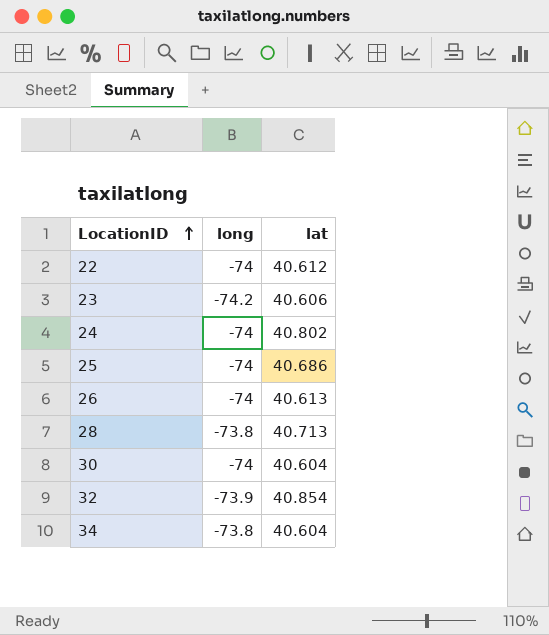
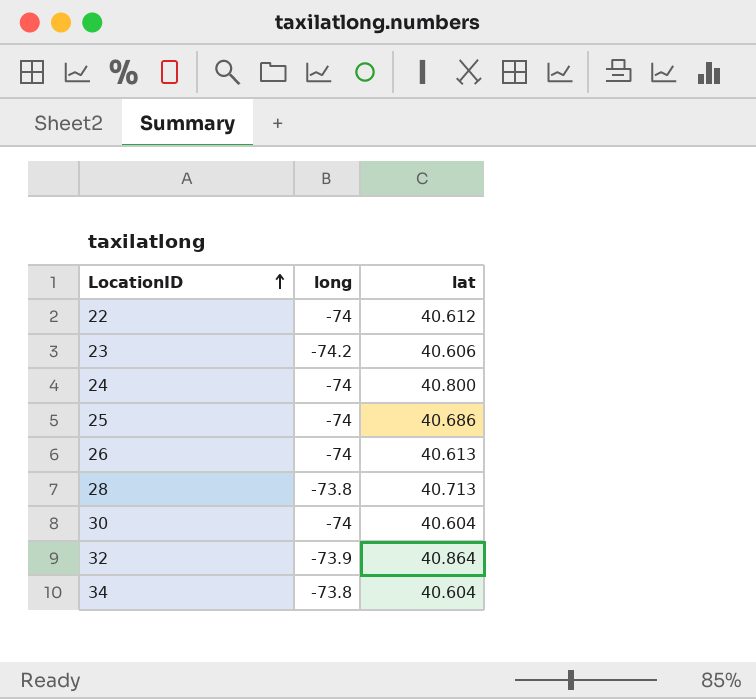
24 | lat: 40.802 -> 40.800
32 | lat: 40.854 -> 40.864

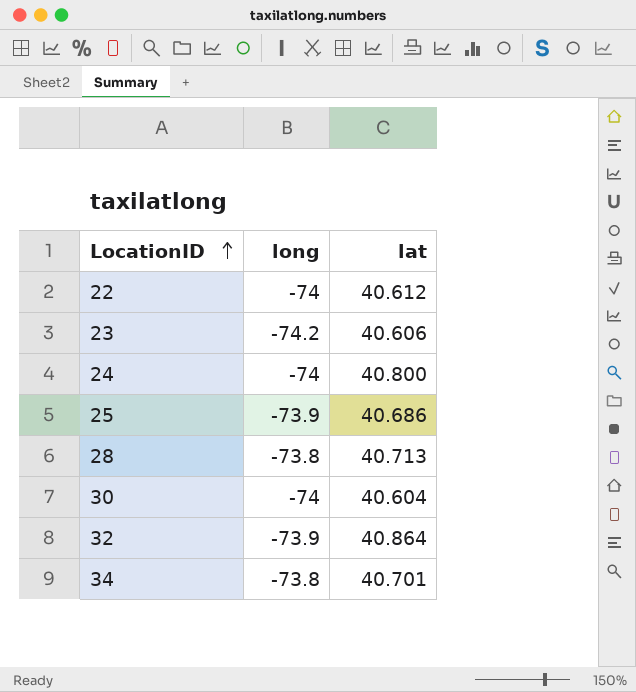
row 26: -74 | 40.613 -> none
25 | long: -74 -> -73.9
34 | lat: 40.604 -> 40.701

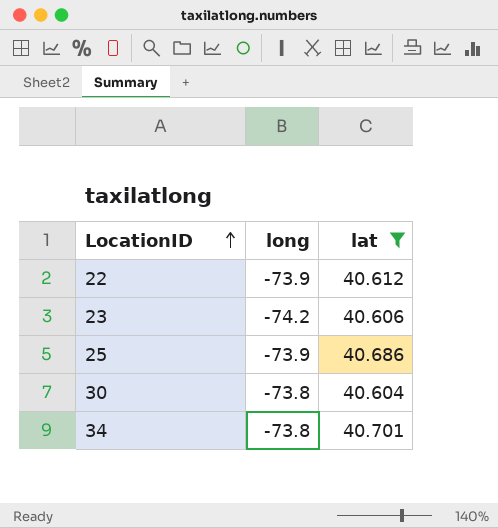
filter: none -> lat <= 40.701
22 | long: -74 -> -73.9
30 | long: -74 -> -73.8

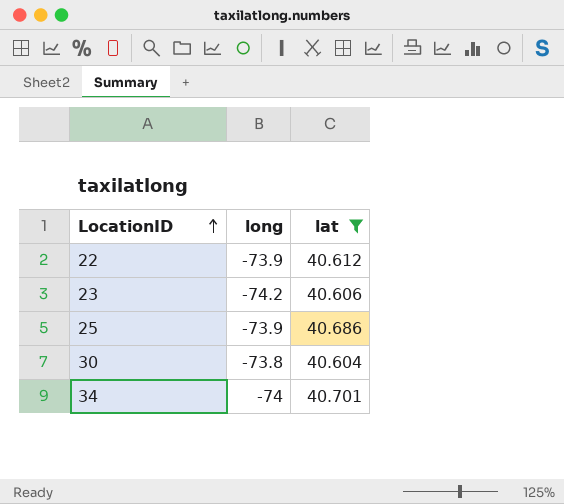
34 | long: -73.8 -> -74

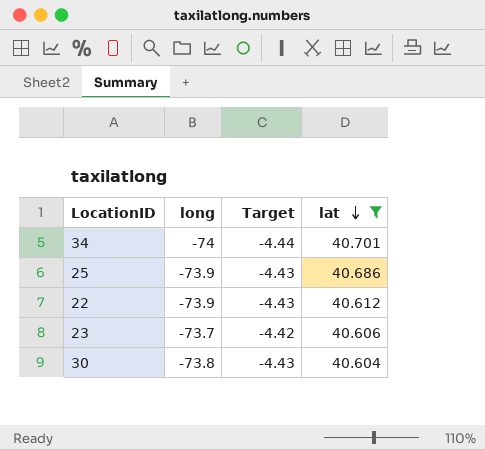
row order: LocationID ascending -> lat descending
column Target | formula: none -> [long] * 0.06
23 | long: -74.2 -> -73.7

